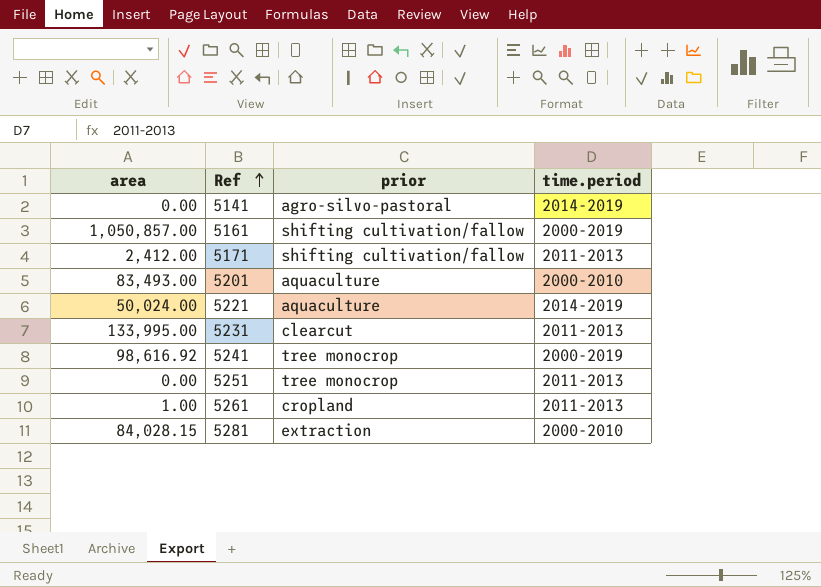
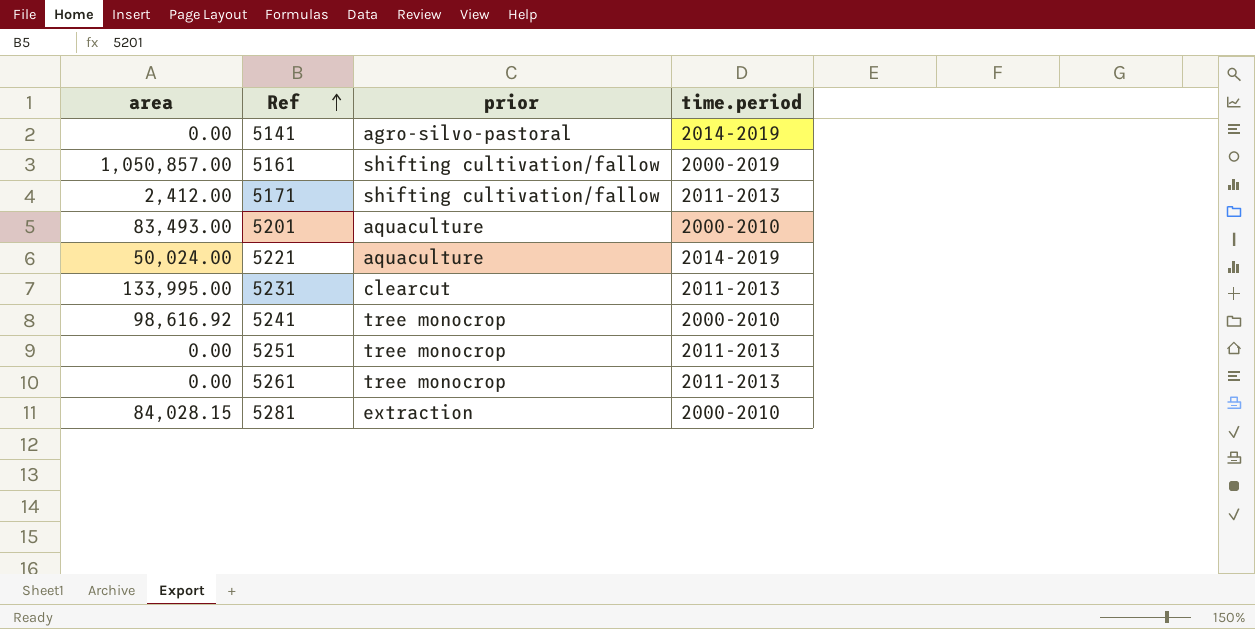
5241 | time.period: 2000-2019 -> 2000-2010
5261 | area: 1.00 -> 0.00
5261 | prior: cropland -> tree monocrop

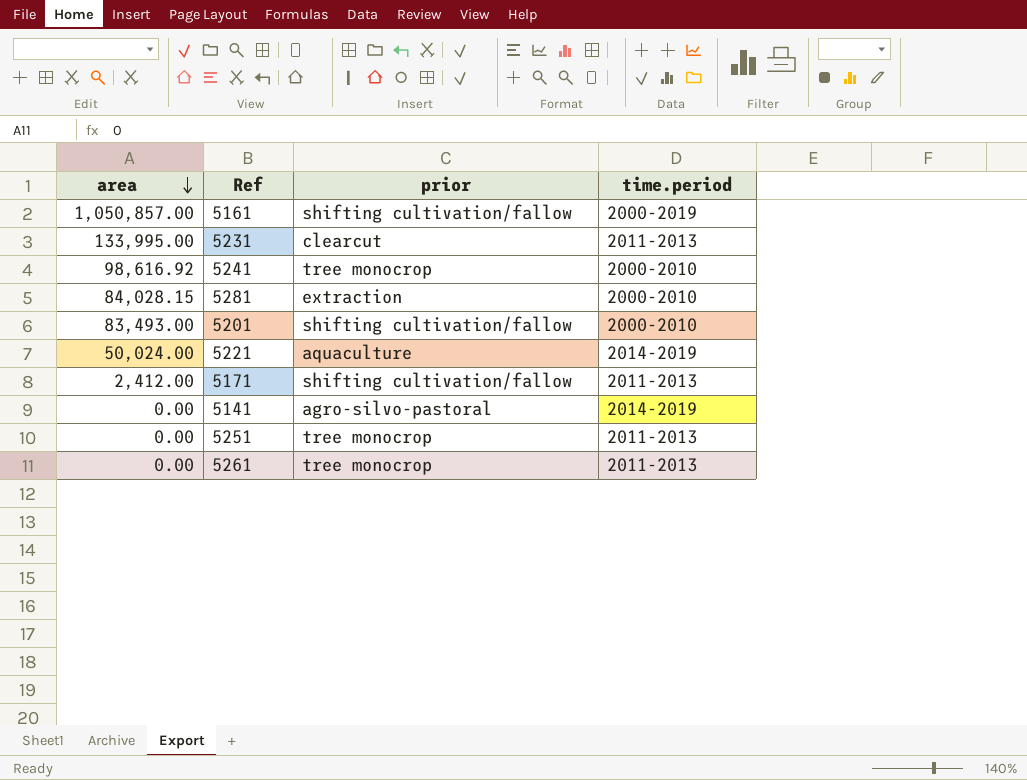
row order: Ref ascending -> area descending
5201 | prior: aquaculture -> shifting cultivation/fallow

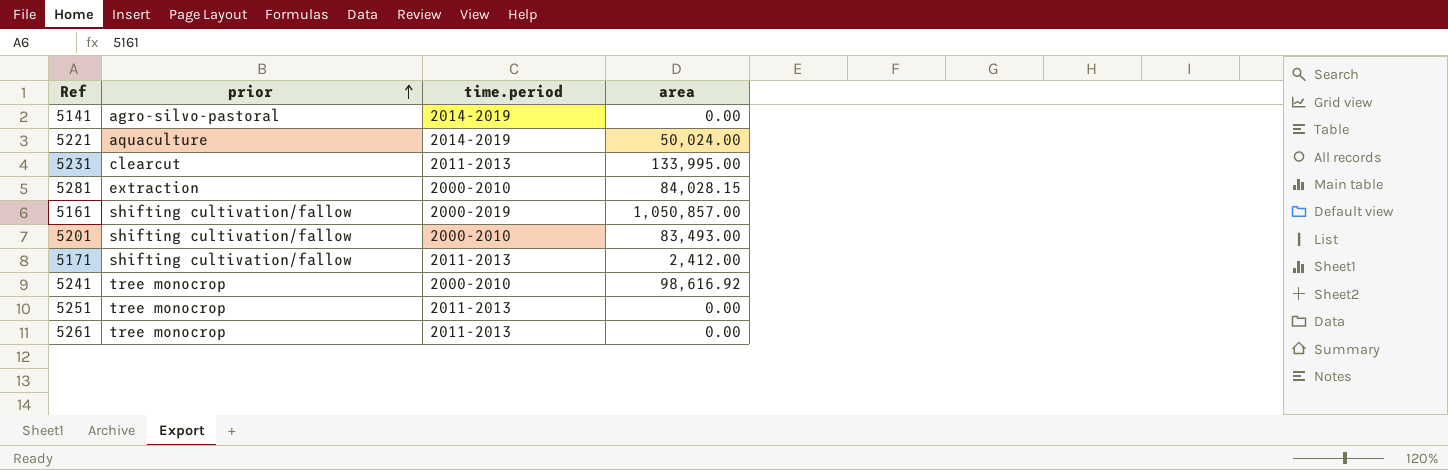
row order: area descending -> prior ascending
column area | position: 1 -> 4

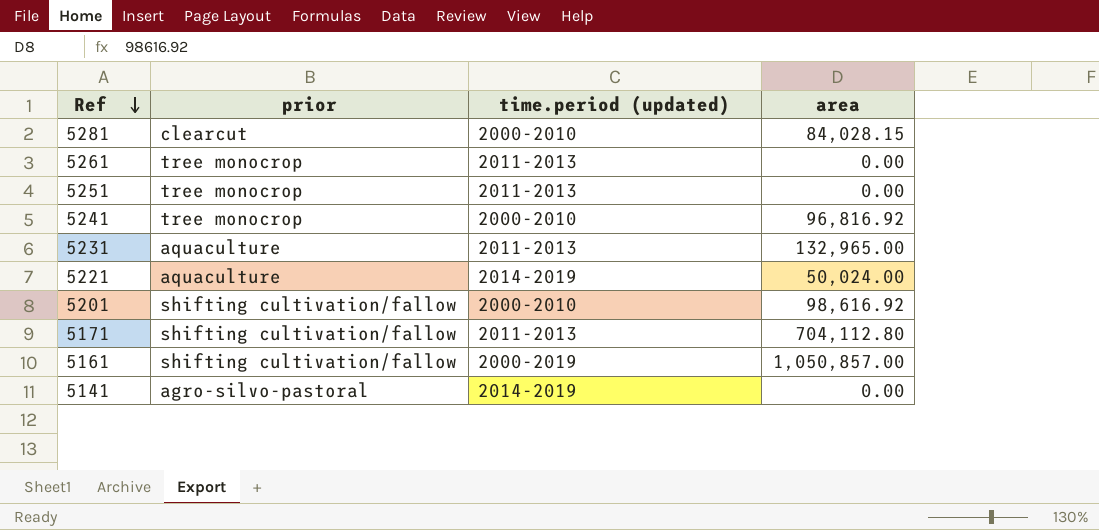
row order: prior ascending -> Ref descending
column name: time.period -> time.period (updated)
5281 | prior: extraction -> clearcut
5241 | area: 98,616.92 -> 96,816.92
5231 | prior: clearcut -> aquaculture
5231 | area: 133,995.00 -> 132,965.00
5201 | area: 83,493.00 -> 98,616.92
5171 | area: 2,412.00 -> 704,112.80

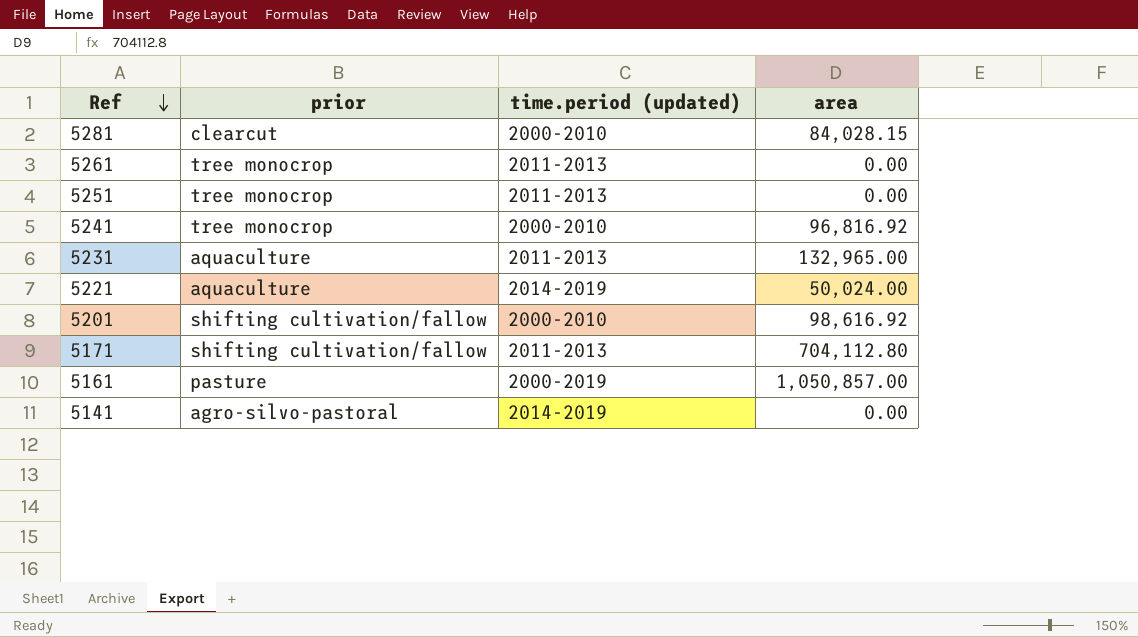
5161 | prior: shifting cultivation/fallow -> pasture

